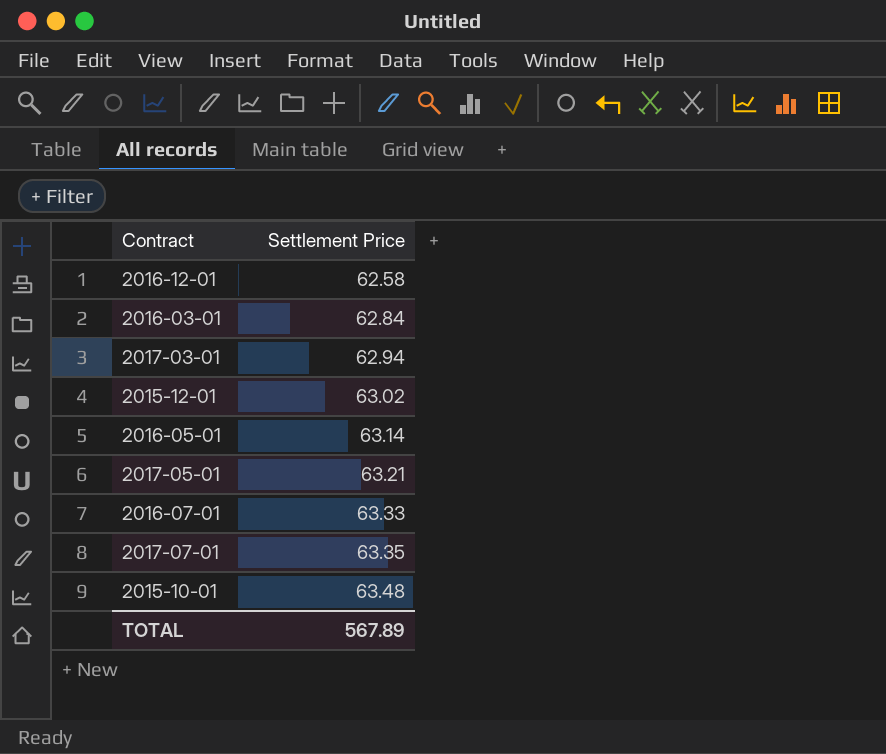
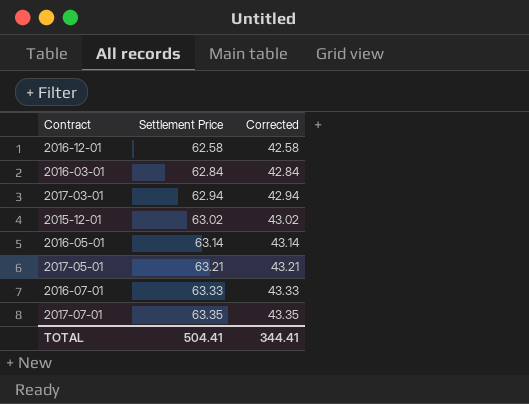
column Corrected | formula: none -> [Settlement Price] - 20
row 2015-10-01: 63.48 -> none
TOTAL | Settlement Price: 567.89 -> 504.41

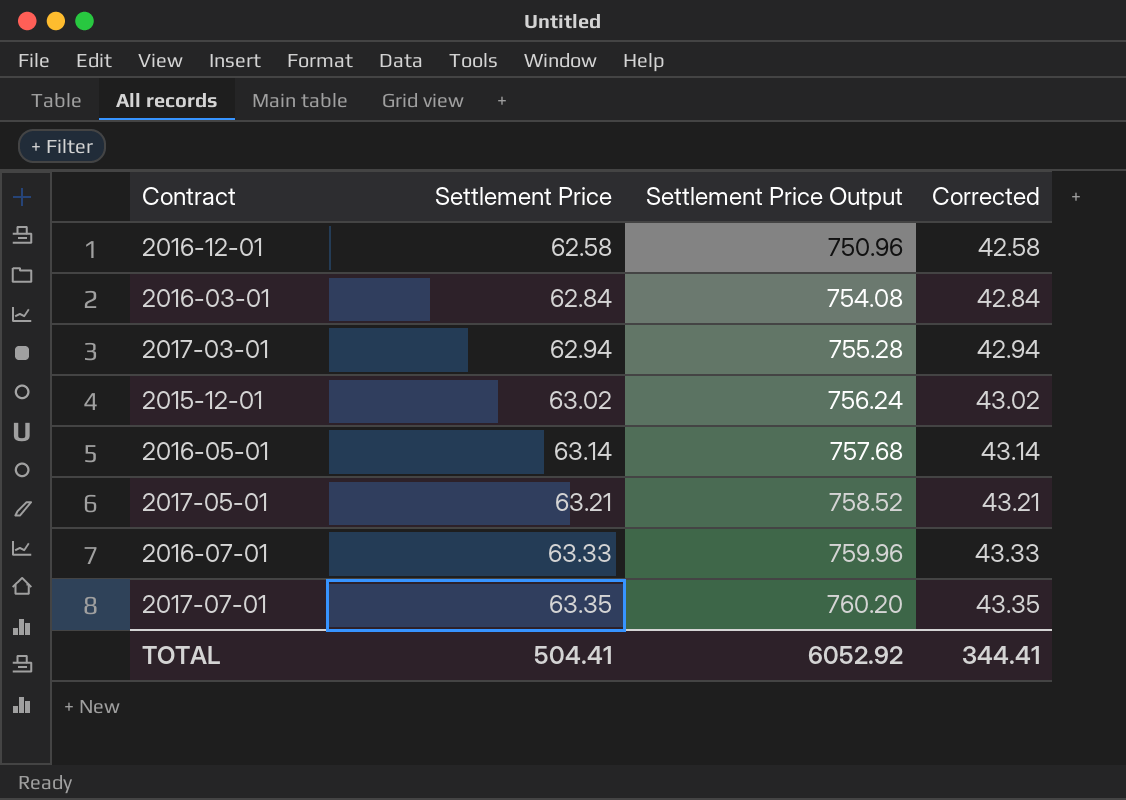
column Settlement Price Output | formula: none -> [Settlement Price] * 12

